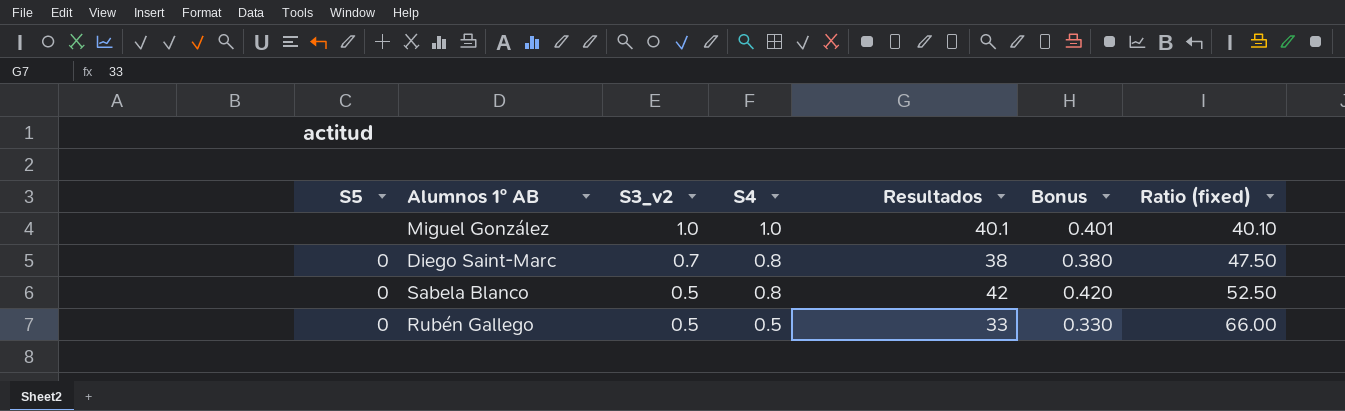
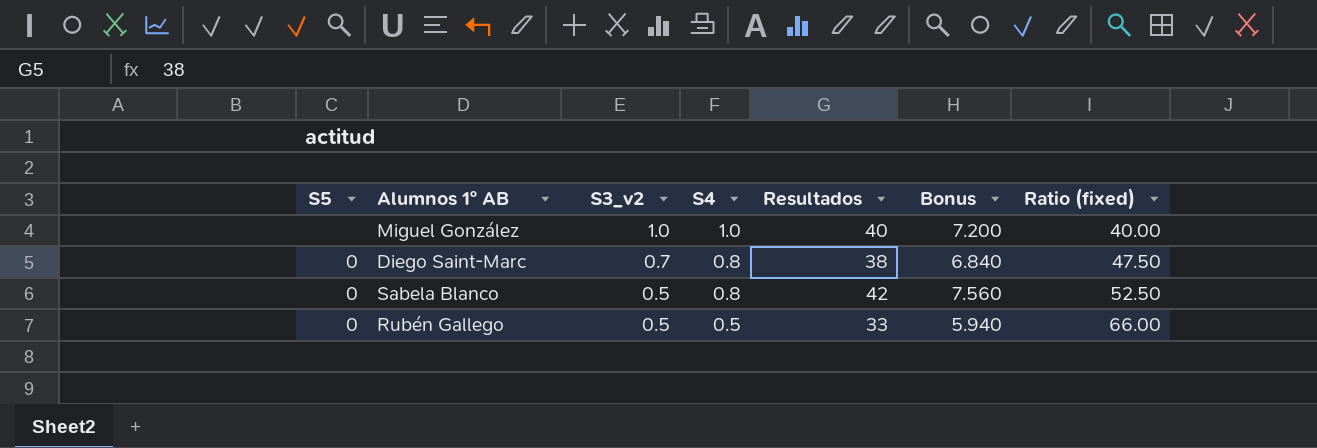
column Bonus | formula: [Resultados] * 0.01 -> [Resultados] * 0.18
Miguel González | Resultados: 40.1 -> 40
Miguel González | Ratio (fixed): 40.10 -> 40.00

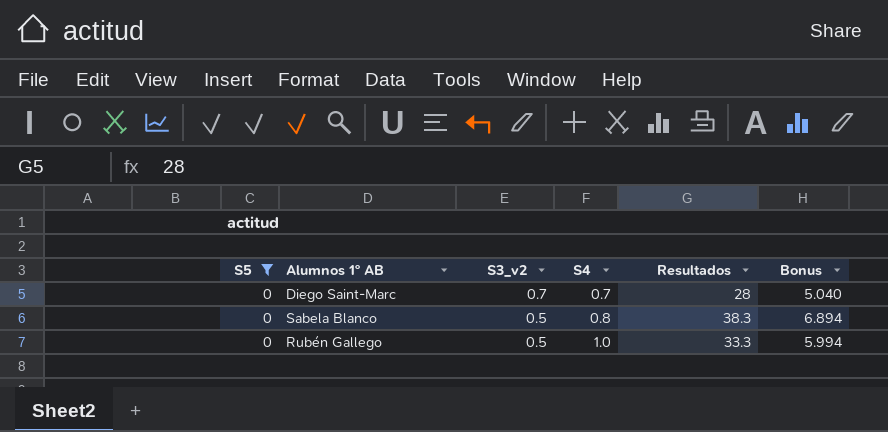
filter: none -> S5 = 0
column Ratio (fixed) | formula: [Resultados] / [S4] -> none
Diego Saint-Marc | S4: 0.8 -> 0.7
Diego Saint-Marc | Resultados: 38 -> 28
Diego Saint-Marc | Bonus: 6.840 -> 5.040
Sabela Blanco | Resultados: 42 -> 38.3
Sabela Blanco | Bonus: 7.560 -> 6.894
Rubén Gallego | S4: 0.5 -> 1.0
Rubén Gallego | Resultados: 33 -> 33.3
Rubén Gallego | Bonus: 5.940 -> 5.994

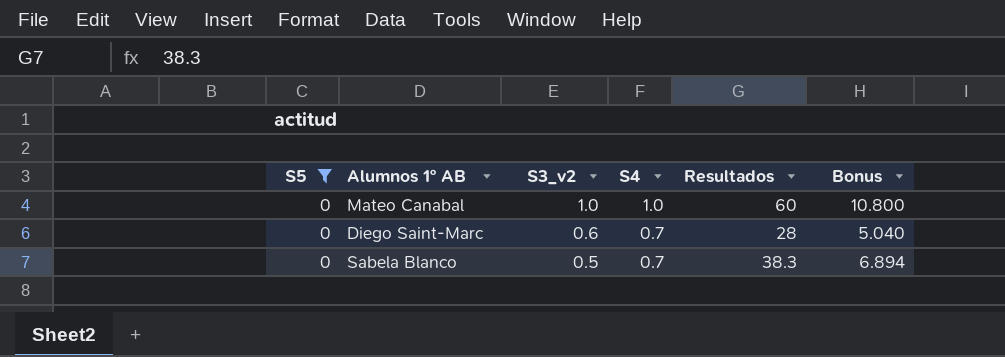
row Rubén Gallego: 0 | 0.5 | 1.0 | 33.3 | 5.994 -> none
row Mateo Canabal: none -> 0 | 1.0 | 1.0 | 60 | 10.800
Diego Saint-Marc | S3_v2: 0.7 -> 0.6
Sabela Blanco | S4: 0.8 -> 0.7

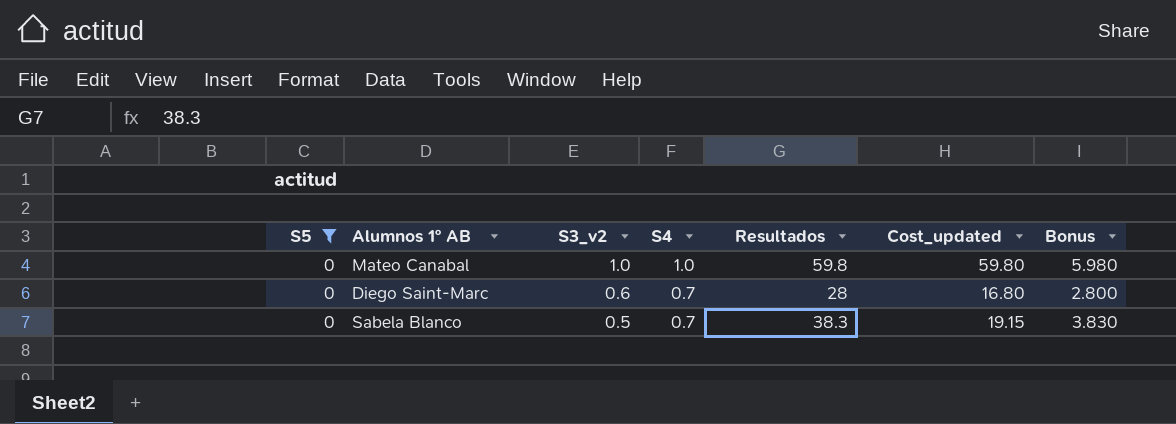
column Cost_updated | formula: none -> [S3_v2] * [Resultados]
column Bonus | formula: [Resultados] * 0.18 -> [Resultados] * 0.1
Mateo Canabal | Resultados: 60 -> 59.8

